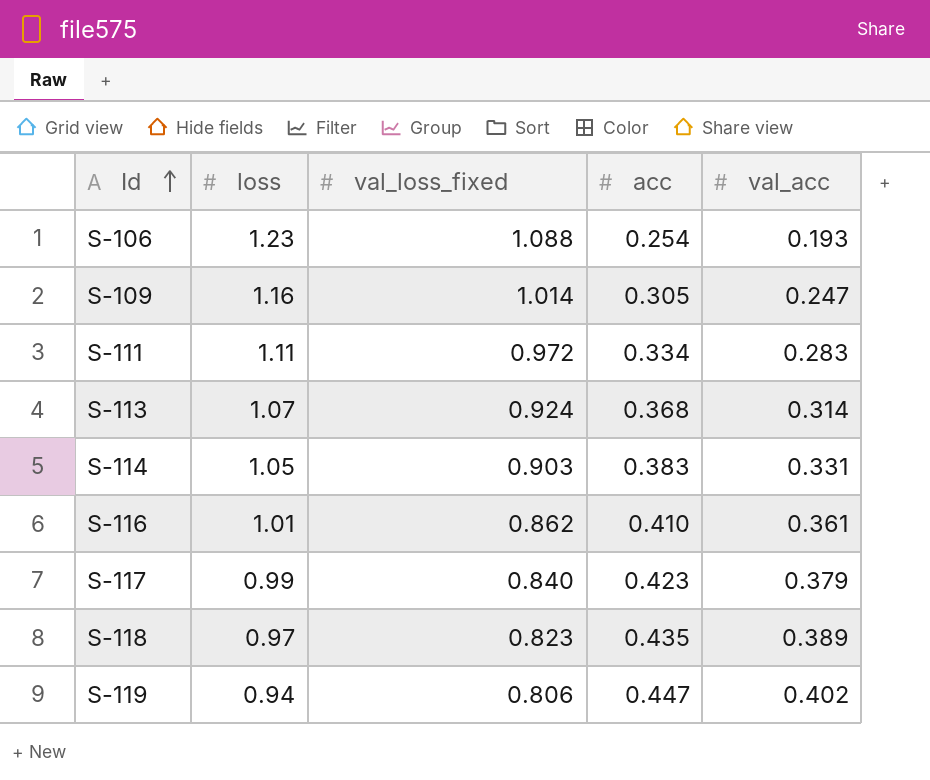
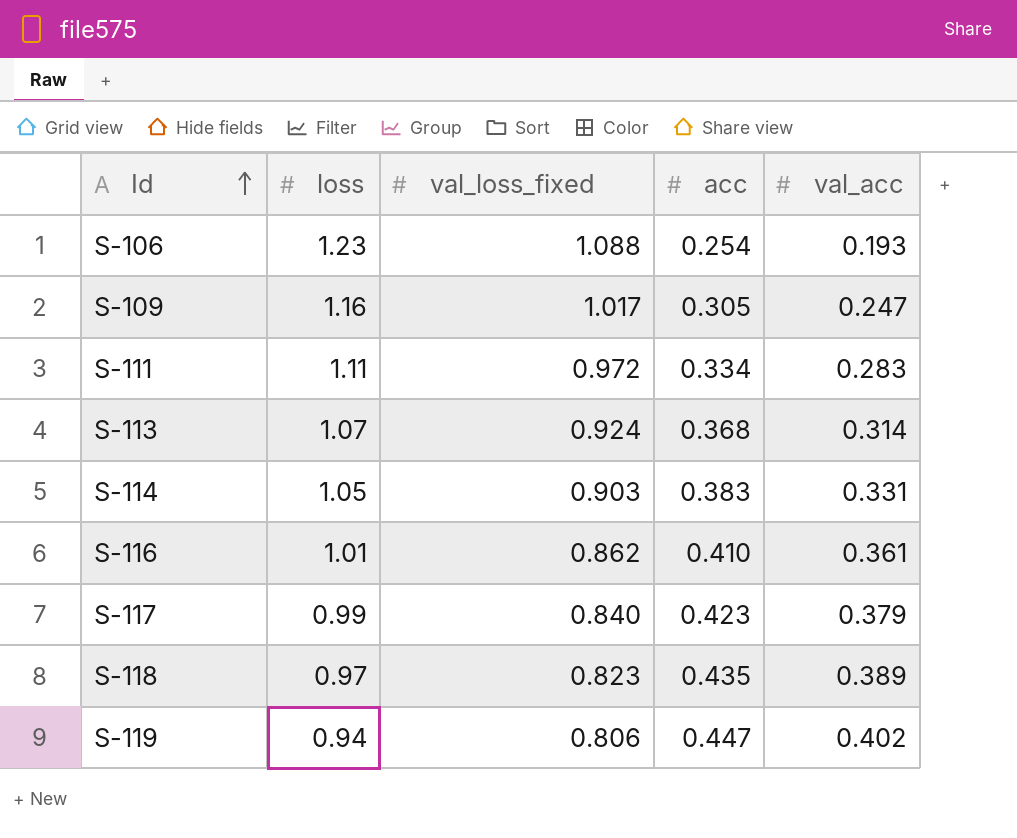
S-109 | val_loss_fixed: 1.014 -> 1.017

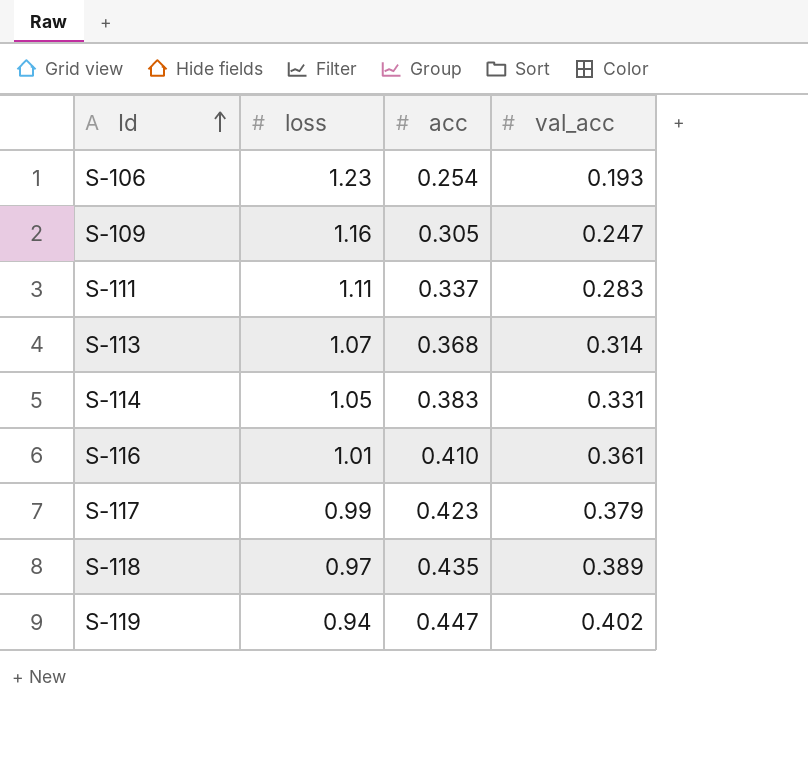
column val_loss_fixed | position: 3 -> none
S-111 | acc: 0.334 -> 0.337

